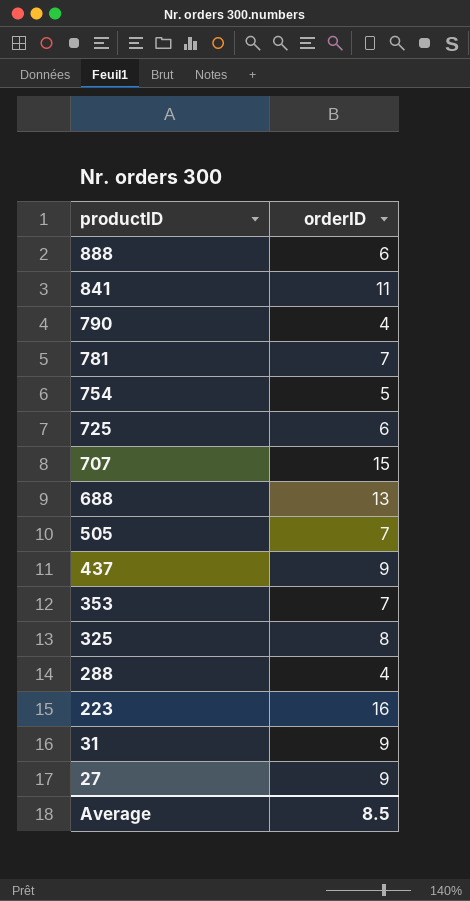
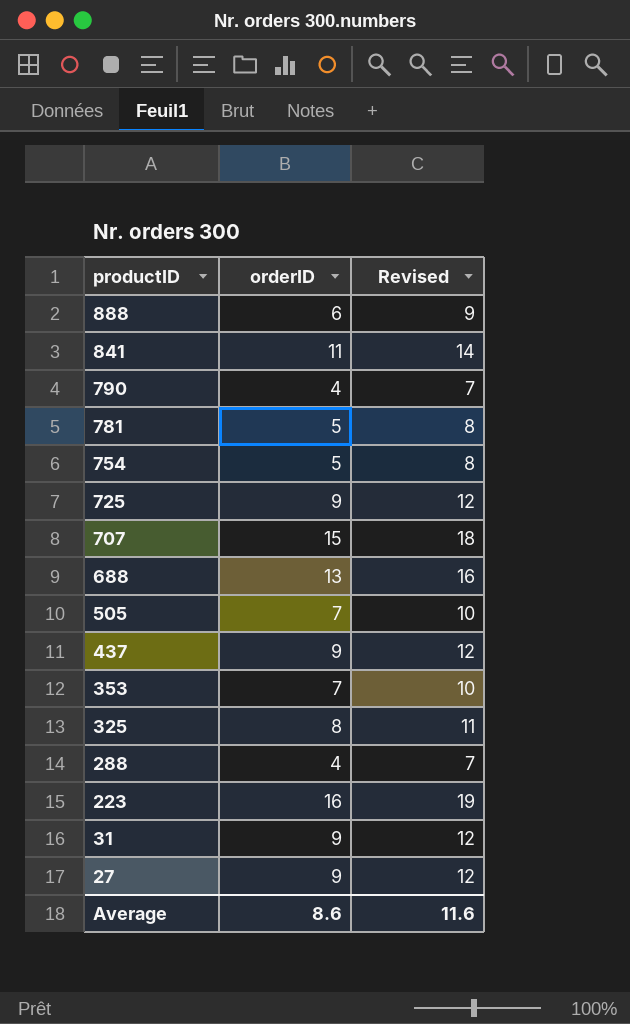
column Revised | formula: none -> [orderID] + 3
781 | orderID: 7 -> 5
725 | orderID: 6 -> 9
Average | orderID: 8.5 -> 8.6

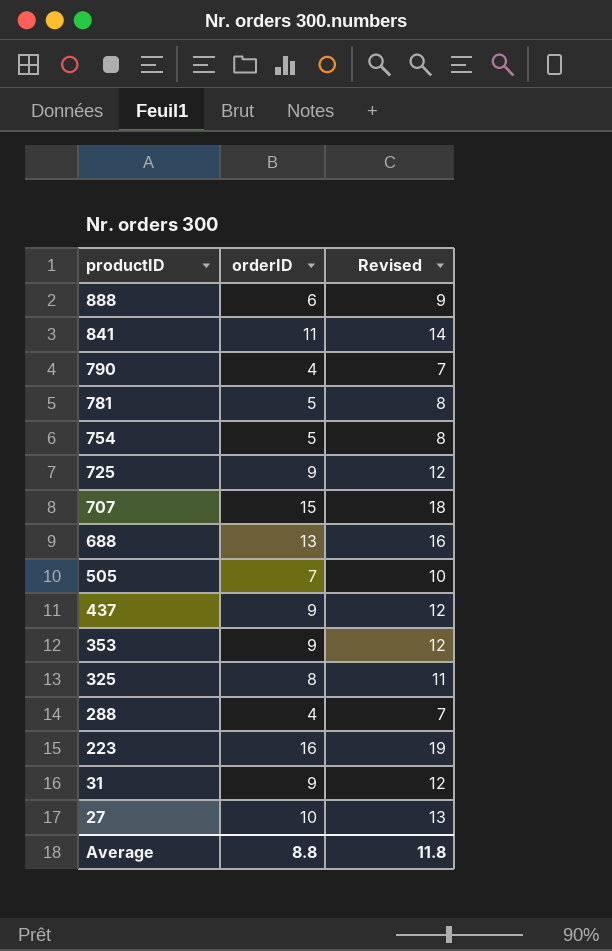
353 | orderID: 7 -> 9
353 | Revised: 10 -> 12
27 | orderID: 9 -> 10
27 | Revised: 12 -> 13
Average | orderID: 8.6 -> 8.8
Average | Revised: 11.6 -> 11.8

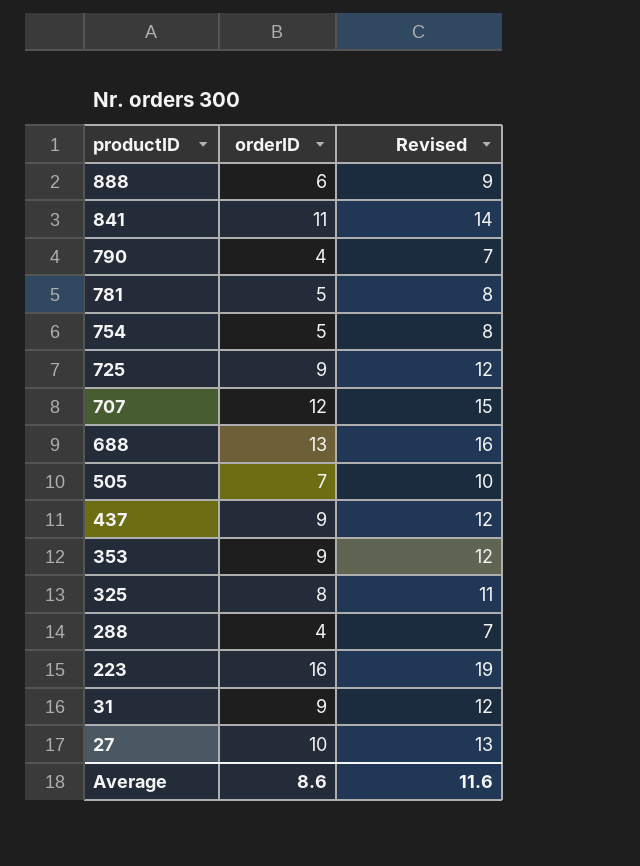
707 | orderID: 15 -> 12
707 | Revised: 18 -> 15
Average | orderID: 8.8 -> 8.6
Average | Revised: 11.8 -> 11.6

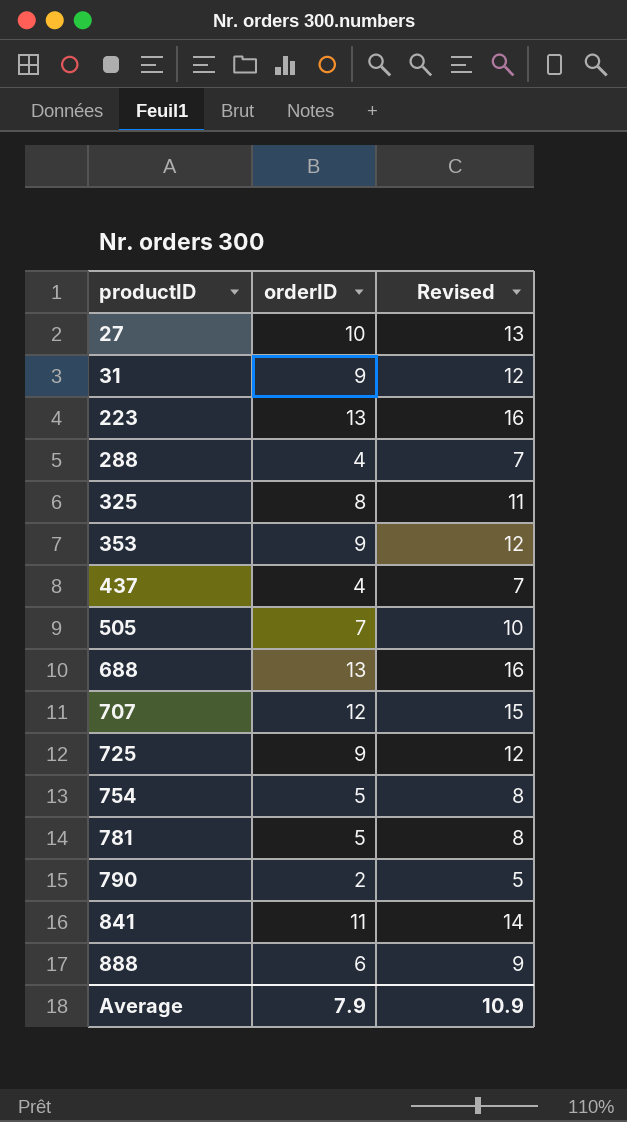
row order: productID descending -> productID ascending
223 | orderID: 16 -> 13
223 | Revised: 19 -> 16
437 | orderID: 9 -> 4
437 | Revised: 12 -> 7
790 | orderID: 4 -> 2
790 | Revised: 7 -> 5
Average | orderID: 8.6 -> 7.9
Average | Revised: 11.6 -> 10.9

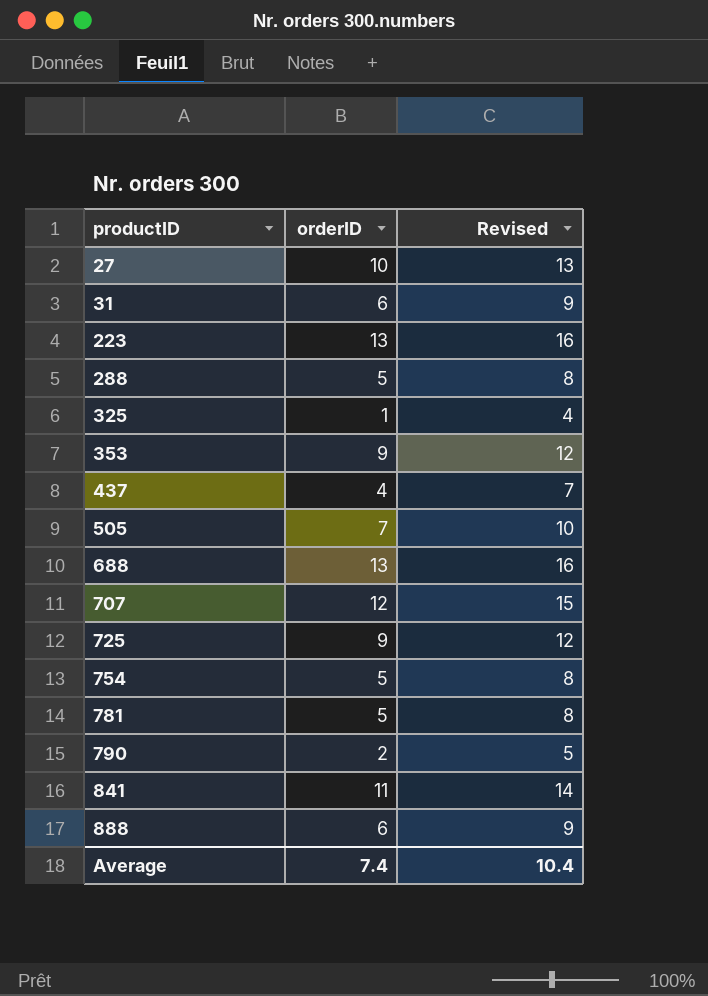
31 | orderID: 9 -> 6
31 | Revised: 12 -> 9
288 | orderID: 4 -> 5
288 | Revised: 7 -> 8
325 | orderID: 8 -> 1
325 | Revised: 11 -> 4
Average | orderID: 7.9 -> 7.4
Average | Revised: 10.9 -> 10.4

